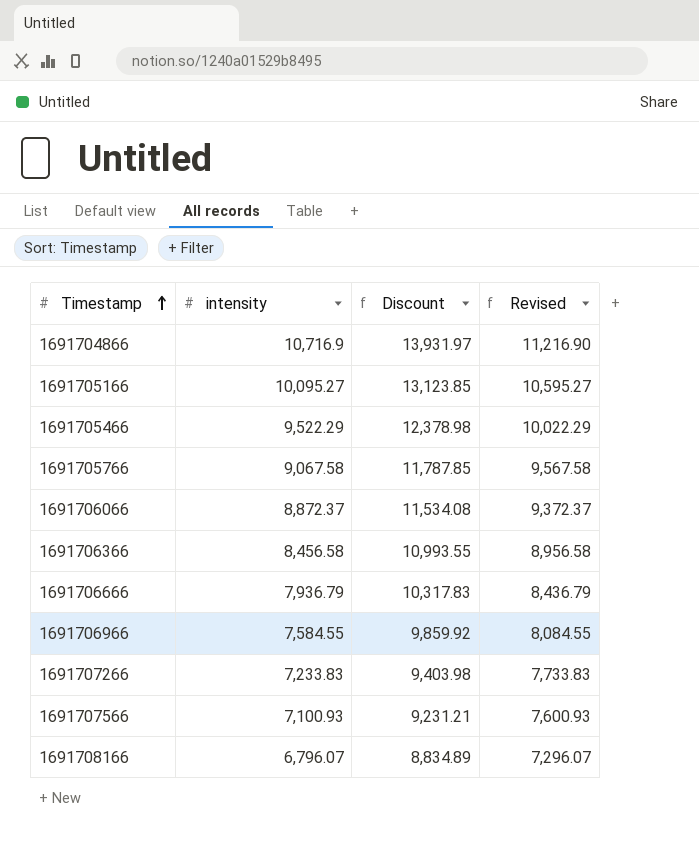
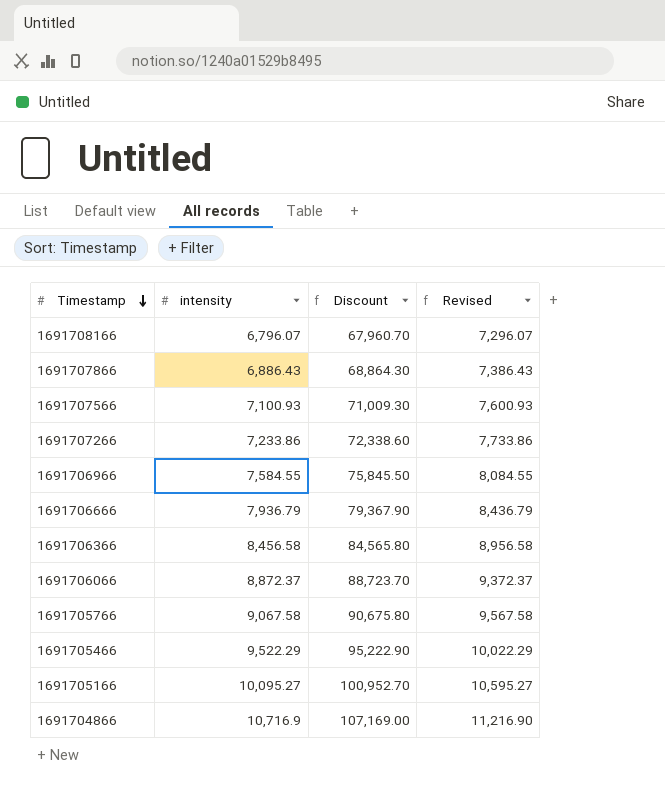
row order: Timestamp ascending -> Timestamp descending
column Discount | formula: [intensity] * 1.3 -> [intensity] * 10
row 1691707866: none -> 6,886.43 | 68,864.30 | 7,386.43
1691707266 | intensity: 7,233.83 -> 7,233.86
1691707266 | Revised: 7,733.83 -> 7,733.86

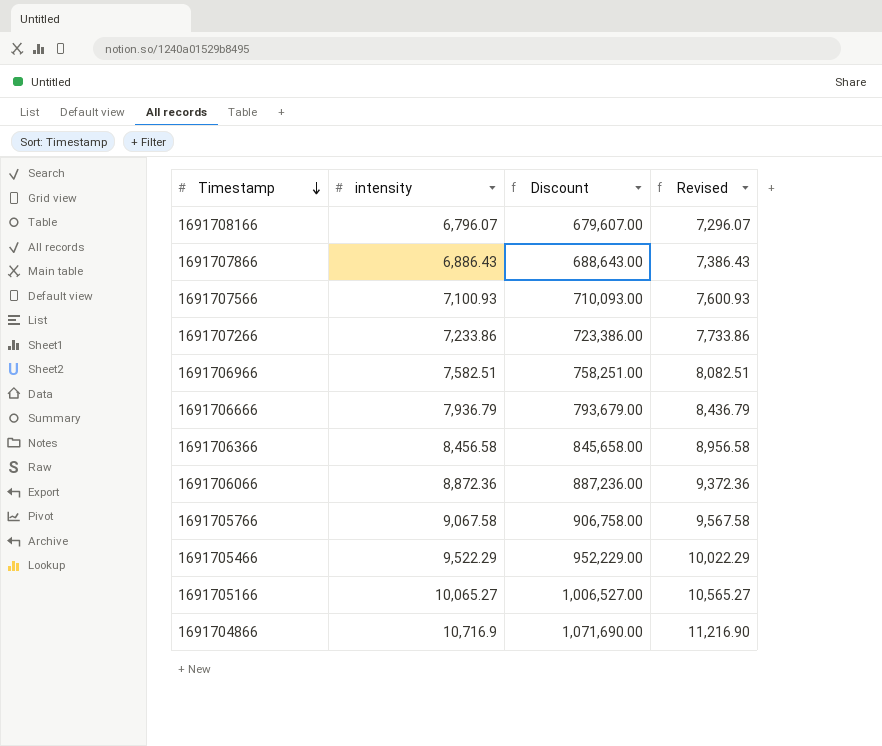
column Discount | formula: [intensity] * 10 -> [intensity] * 100
1691706966 | intensity: 7,584.55 -> 7,582.51
1691706966 | Revised: 8,084.55 -> 8,082.51
1691706066 | intensity: 8,872.37 -> 8,872.36
1691706066 | Revised: 9,372.37 -> 9,372.36
1691705166 | intensity: 10,095.27 -> 10,065.27
1691705166 | Revised: 10,595.27 -> 10,565.27

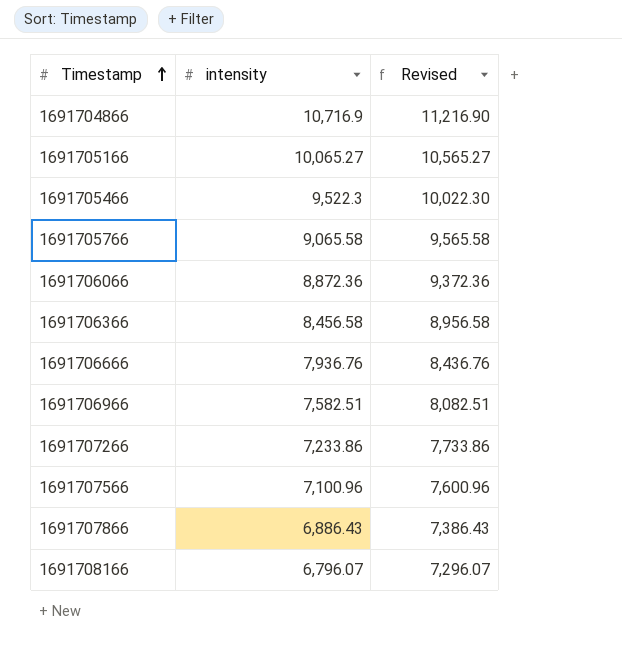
row order: Timestamp descending -> Timestamp ascending
column Discount | formula: [intensity] * 100 -> none
1691705466 | intensity: 9,522.29 -> 9,522.3
1691705466 | Revised: 10,022.29 -> 10,022.30
1691705766 | intensity: 9,067.58 -> 9,065.58
1691705766 | Revised: 9,567.58 -> 9,565.58
1691706666 | intensity: 7,936.79 -> 7,936.76
1691706666 | Revised: 8,436.79 -> 8,436.76
1691707566 | intensity: 7,100.93 -> 7,100.96
1691707566 | Revised: 7,600.93 -> 7,600.96

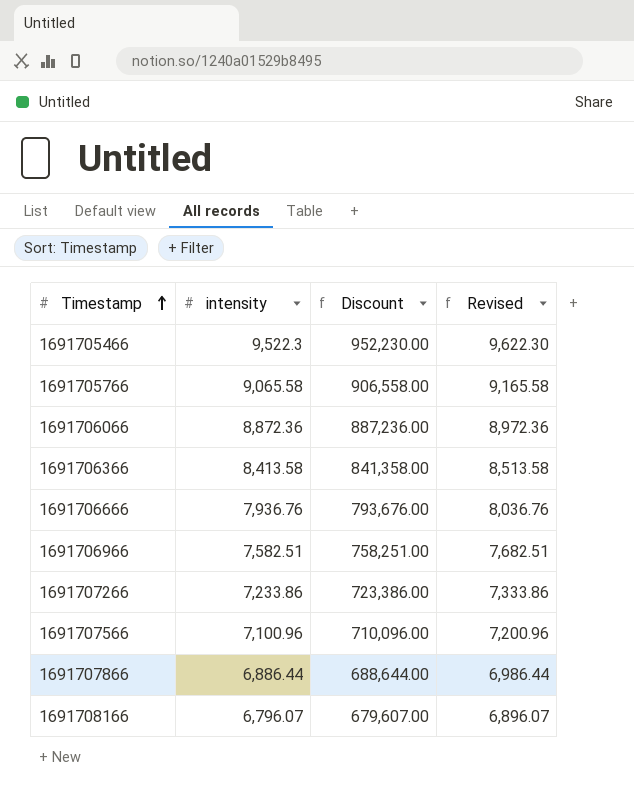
column Discount | formula: none -> [intensity] * 100
column Revised | formula: [intensity] + 500 -> [intensity] + 100
row 1691704866: 10,716.9 | 11,216.90 -> none
row 1691705166: 10,065.27 | 10,565.27 -> none
1691706366 | intensity: 8,456.58 -> 8,413.58
1691707866 | intensity: 6,886.43 -> 6,886.44

